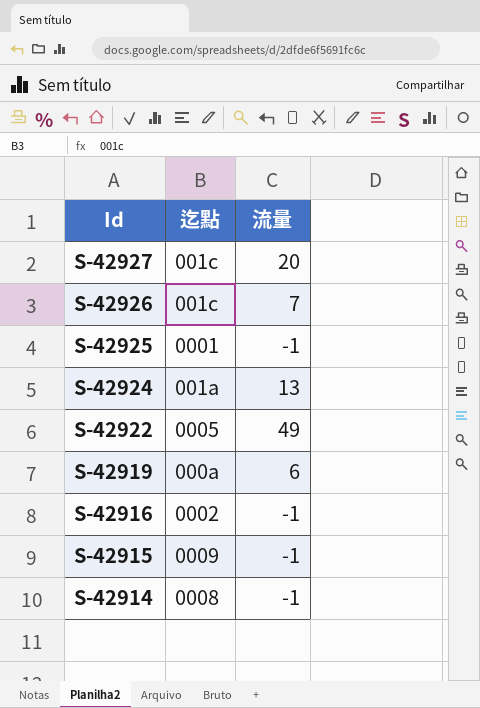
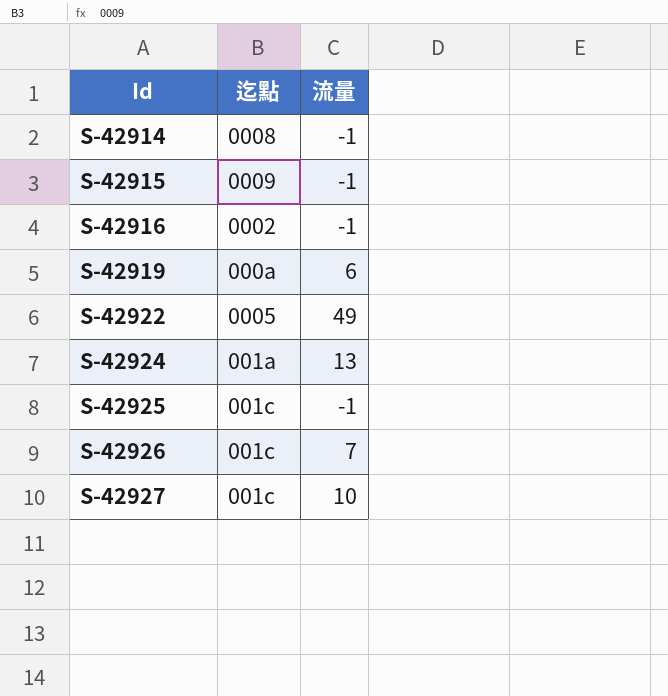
row order: Id descending -> Id ascending
S-42925 | 迄點: 0001 -> 001c
S-42927 | 流量: 20 -> 10

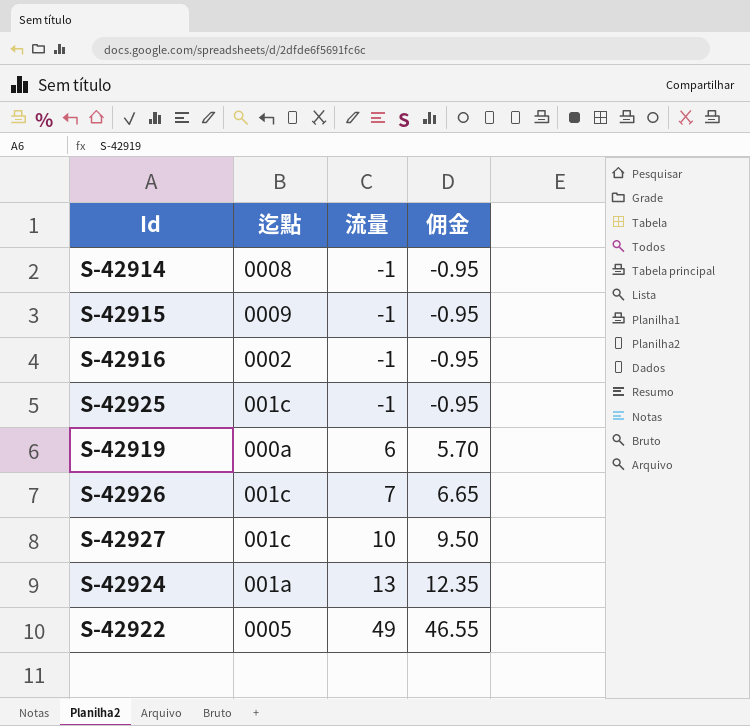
row order: Id ascending -> 流量 ascending
column 佣金 | formula: none -> [流量] * 0.95

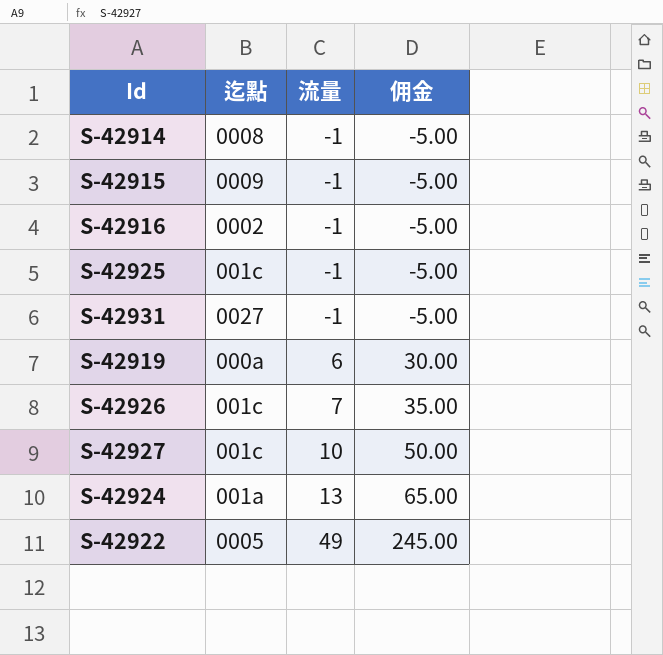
column 佣金 | formula: [流量] * 0.95 -> [流量] * 5
row S-42931: none -> 0027 | -1 | -5.00

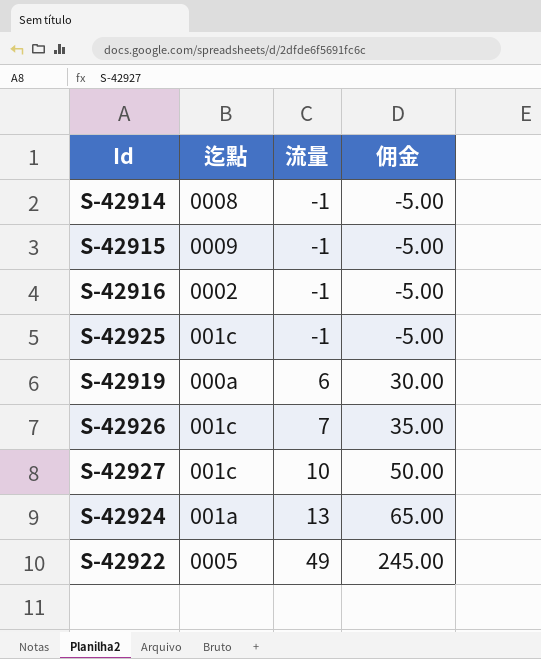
row S-42931: 0027 | -1 | -5.00 -> none

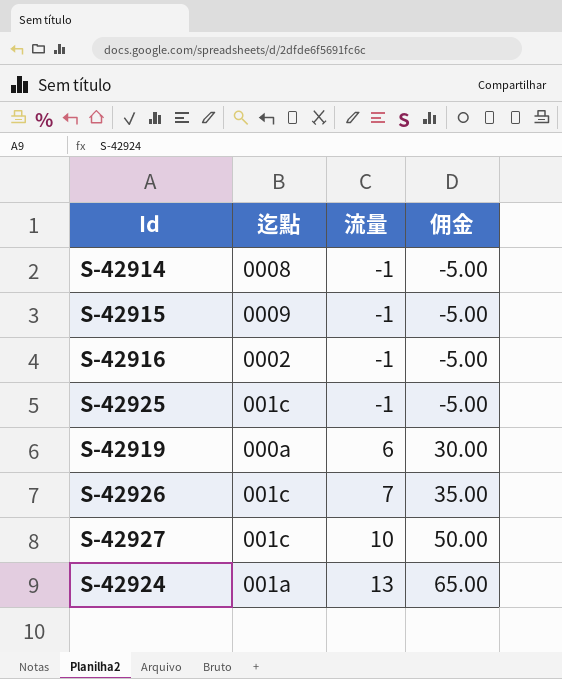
row S-42922: 0005 | 49 | 245.00 -> none

